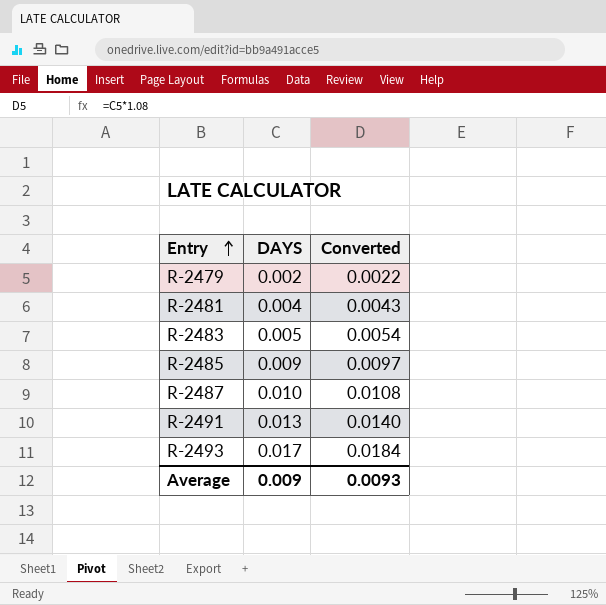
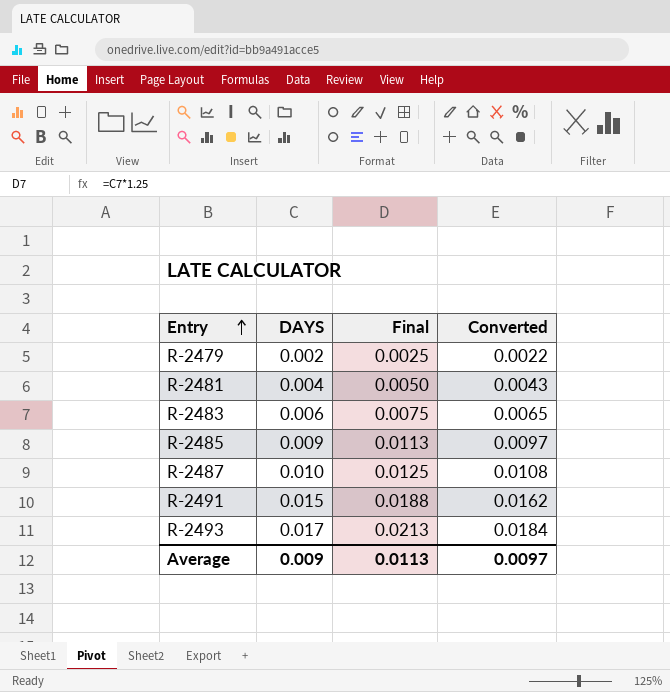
column Final | formula: none -> [DAYS] * 1.25
R-2483 | DAYS: 0.005 -> 0.006
R-2483 | Converted: 0.0054 -> 0.0065
R-2491 | DAYS: 0.013 -> 0.015
R-2491 | Converted: 0.0140 -> 0.0162
Average | Converted: 0.0093 -> 0.0097

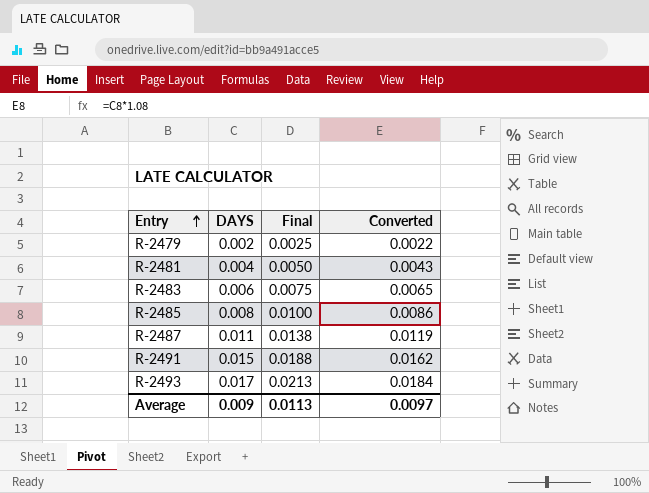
R-2485 | DAYS: 0.009 -> 0.008
R-2485 | Final: 0.0113 -> 0.0100
R-2485 | Converted: 0.0097 -> 0.0086
R-2487 | DAYS: 0.010 -> 0.011
R-2487 | Final: 0.0125 -> 0.0138
R-2487 | Converted: 0.0108 -> 0.0119

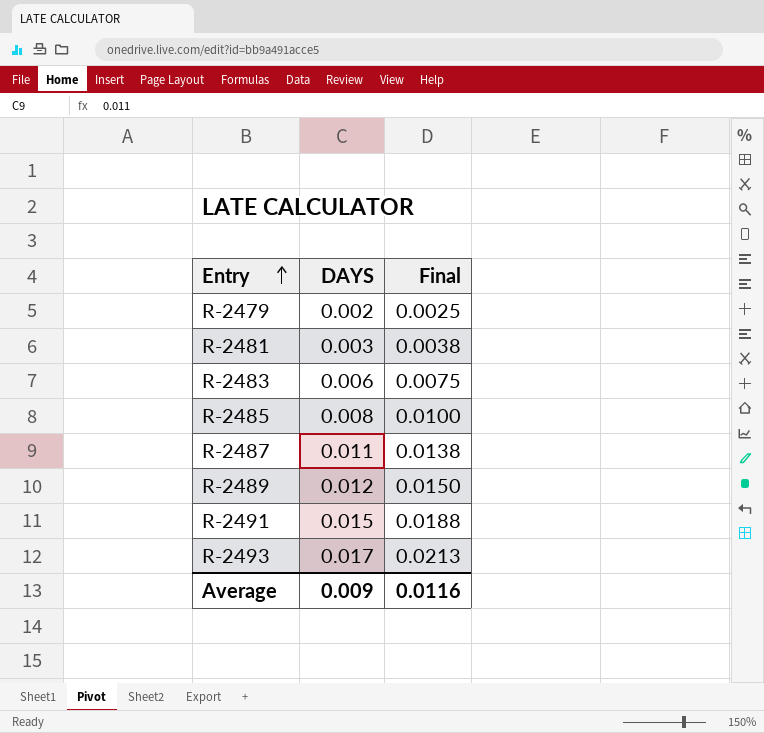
column Converted | formula: [DAYS] * 1.08 -> none
R-2481 | DAYS: 0.004 -> 0.003
R-2481 | Final: 0.0050 -> 0.0038
row R-2489: none -> 0.012 | 0.0150
Average | Final: 0.0113 -> 0.0116

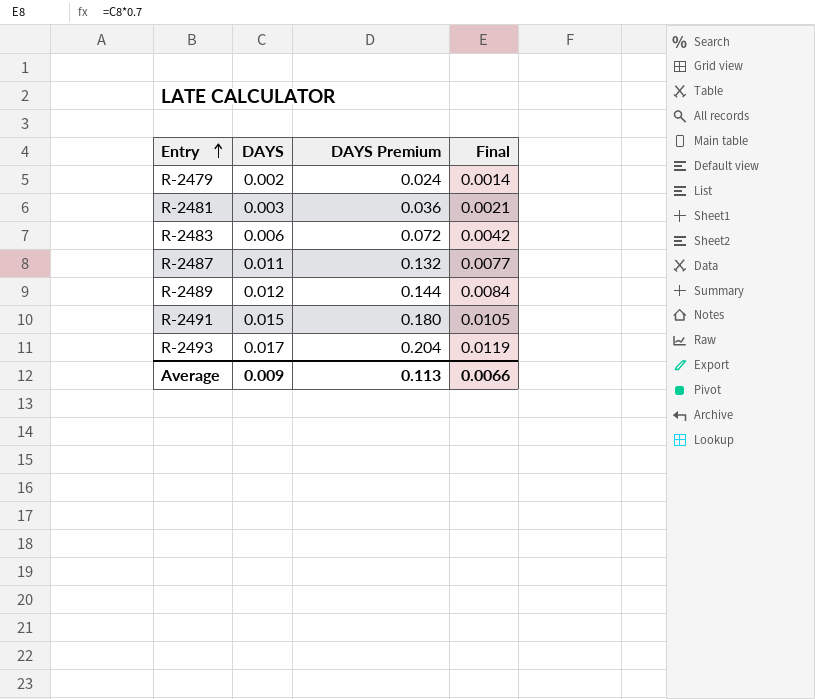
column DAYS Premium | formula: none -> [DAYS] * 12
column Final | formula: [DAYS] * 1.25 -> [DAYS] * 0.7
row R-2485: 0.008 | 0.0100 -> none
Average | Final: 0.0116 -> 0.0066

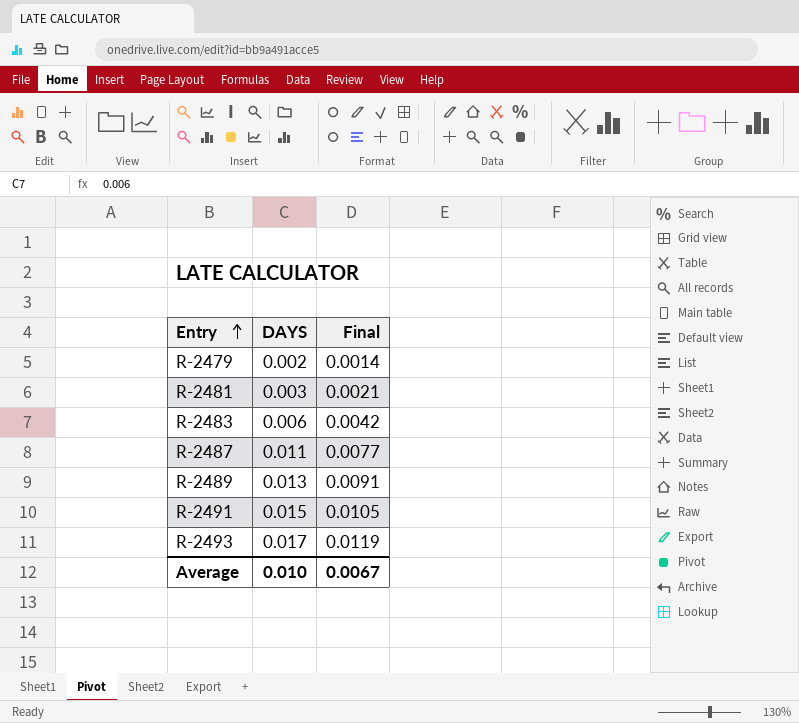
column DAYS Premium | formula: [DAYS] * 12 -> none
R-2489 | DAYS: 0.012 -> 0.013
R-2489 | Final: 0.0084 -> 0.0091
Average | DAYS: 0.009 -> 0.010
Average | Final: 0.0066 -> 0.0067

